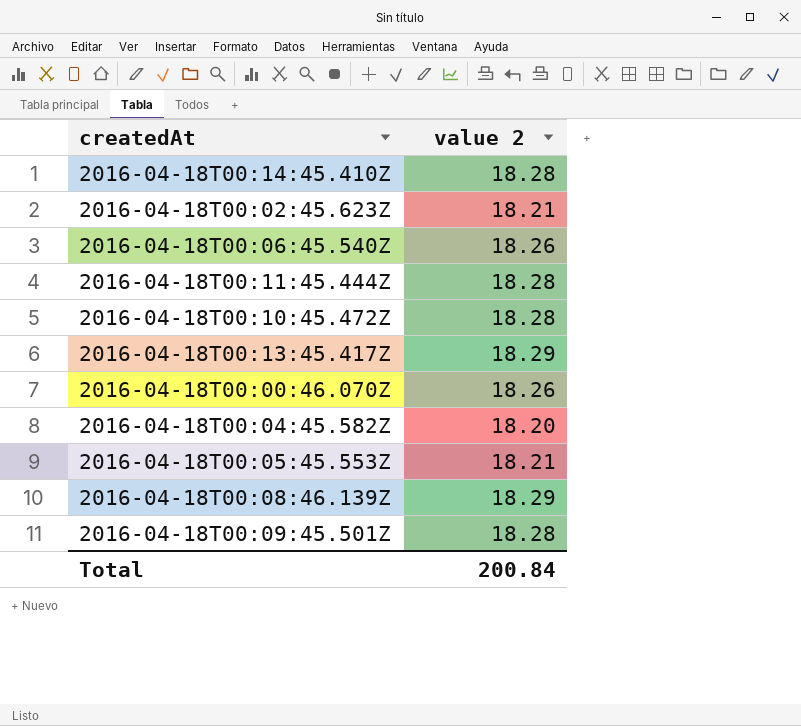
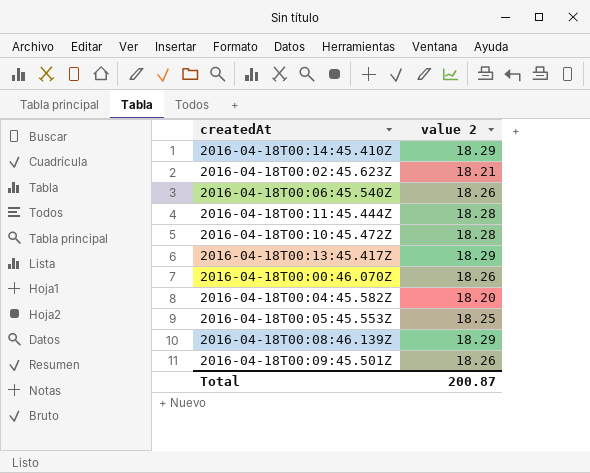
2016-04-18T00:14:45.410Z | value 2: 18.28 -> 18.29
2016-04-18T00:05:45.553Z | value 2: 18.21 -> 18.25
2016-04-18T00:09:45.501Z | value 2: 18.28 -> 18.26
Total | value 2: 200.84 -> 200.87

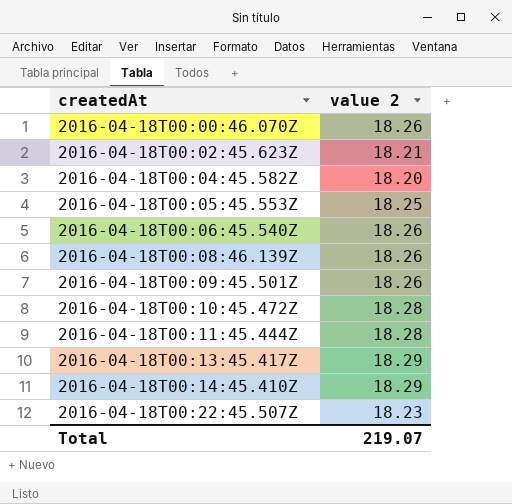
row order: none -> createdAt ascending
2016-04-18T00:08:46.139Z | value 2: 18.29 -> 18.26
row 2016-04-18T00:22:45.507Z: none -> 18.23
Total | value 2: 200.87 -> 219.07

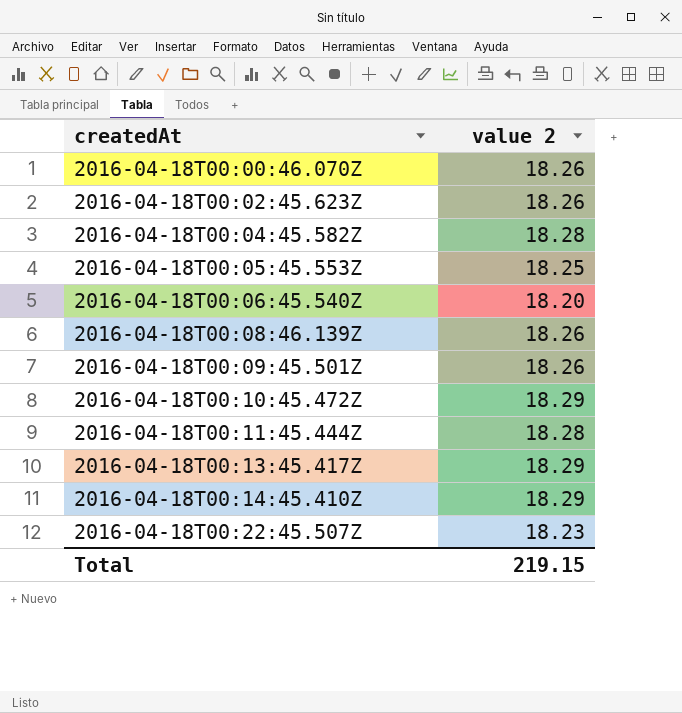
2016-04-18T00:02:45.623Z | value 2: 18.21 -> 18.26
2016-04-18T00:04:45.582Z | value 2: 18.20 -> 18.28
2016-04-18T00:06:45.540Z | value 2: 18.26 -> 18.20
2016-04-18T00:10:45.472Z | value 2: 18.28 -> 18.29
Total | value 2: 219.07 -> 219.15

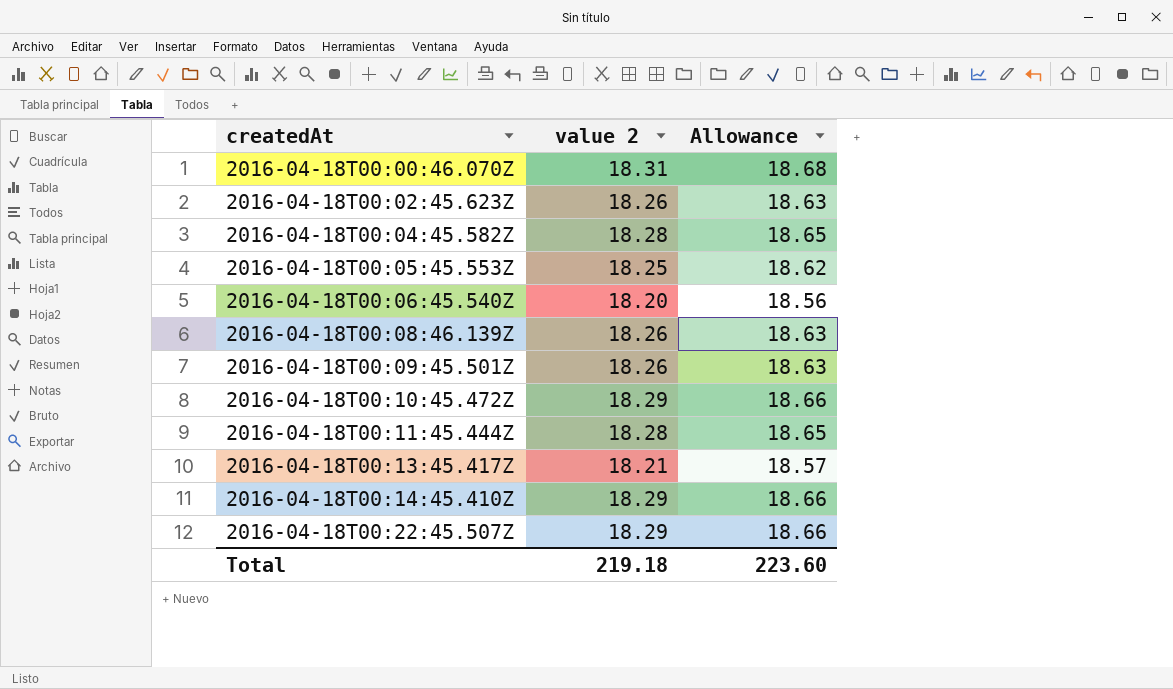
column Allowance | formula: none -> [value 2] * 1.02
2016-04-18T00:00:46.070Z | value 2: 18.26 -> 18.31
2016-04-18T00:13:45.417Z | value 2: 18.29 -> 18.21
2016-04-18T00:22:45.507Z | value 2: 18.23 -> 18.29
Total | value 2: 219.15 -> 219.18

